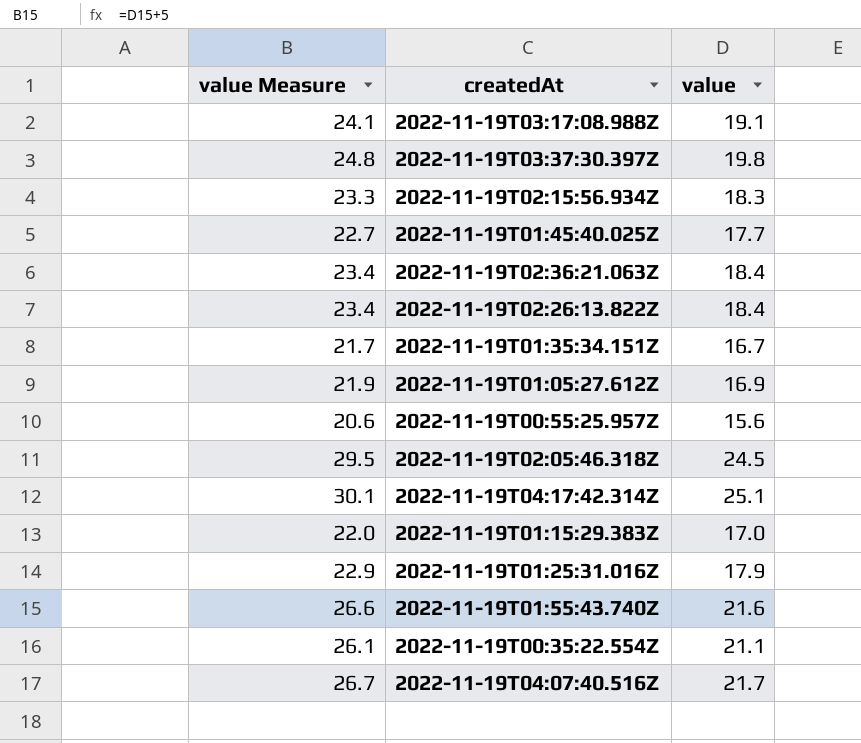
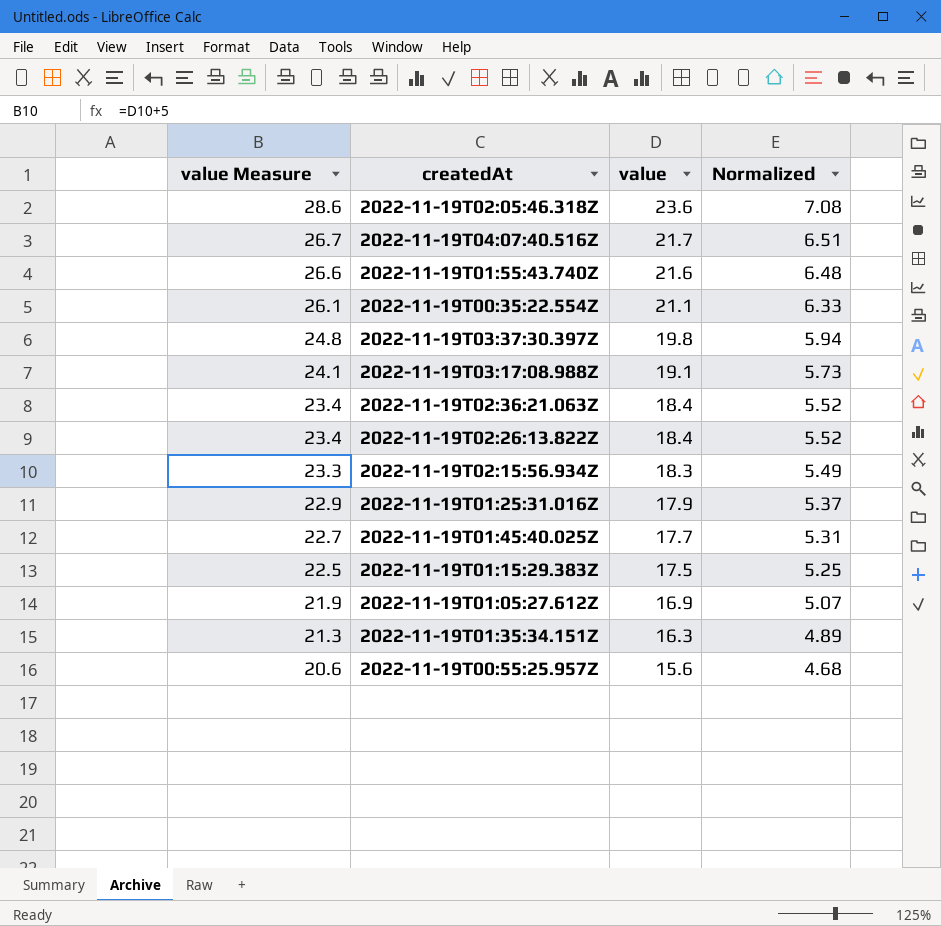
row order: none -> value Measure descending
column Normalized | formula: none -> [value] * 0.3
row 2022-11-19T04:17:42.314Z: 30.1 | 25.1 -> none
2022-11-19T02:05:46.318Z | value Measure: 29.5 -> 28.6
2022-11-19T02:05:46.318Z | value: 24.5 -> 23.6
2022-11-19T01:15:29.383Z | value Measure: 22.0 -> 22.5
2022-11-19T01:15:29.383Z | value: 17.0 -> 17.5
2022-11-19T01:35:34.151Z | value Measure: 21.7 -> 21.3
2022-11-19T01:35:34.151Z | value: 16.7 -> 16.3

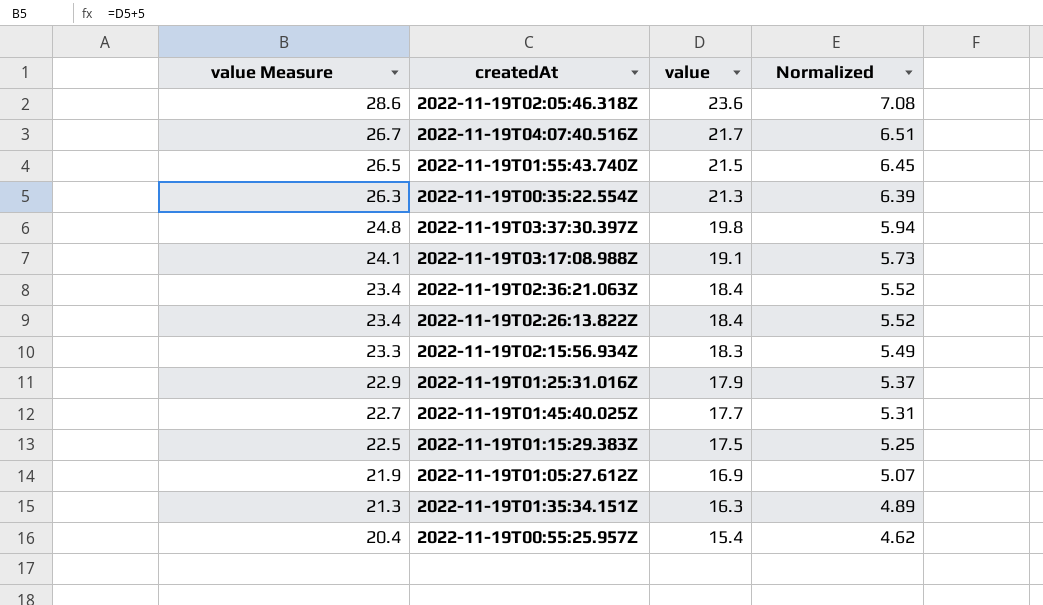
2022-11-19T01:55:43.740Z | value Measure: 26.6 -> 26.5
2022-11-19T01:55:43.740Z | value: 21.6 -> 21.5
2022-11-19T01:55:43.740Z | Normalized: 6.48 -> 6.45
2022-11-19T00:35:22.554Z | value Measure: 26.1 -> 26.3
2022-11-19T00:35:22.554Z | value: 21.1 -> 21.3
2022-11-19T00:35:22.554Z | Normalized: 6.33 -> 6.39
2022-11-19T00:55:25.957Z | value Measure: 20.6 -> 20.4
2022-11-19T00:55:25.957Z | value: 15.6 -> 15.4
2022-11-19T00:55:25.957Z | Normalized: 4.68 -> 4.62

